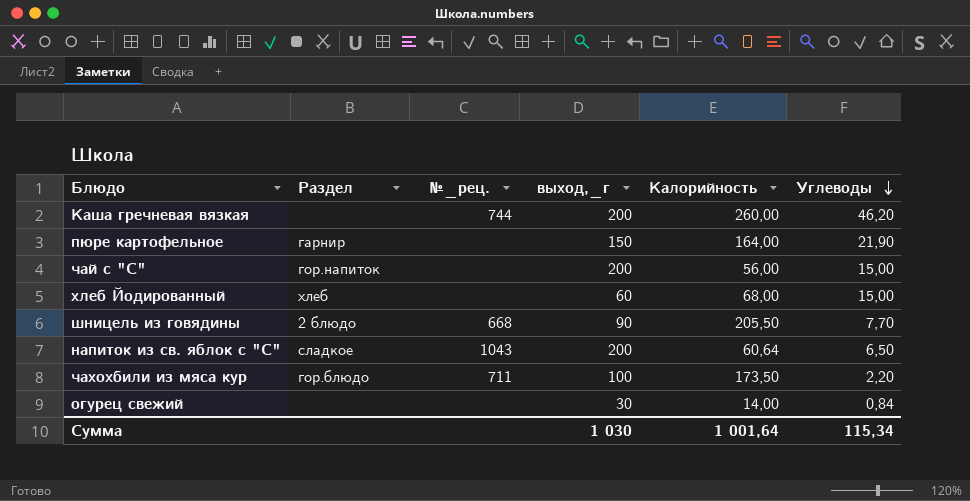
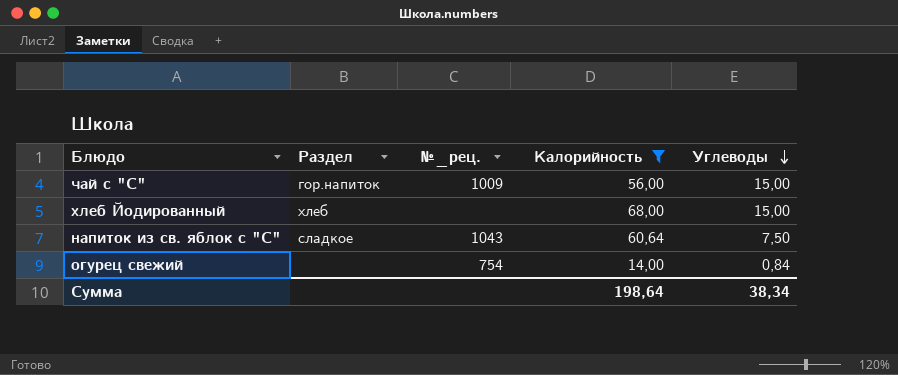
filter: none -> Калорийность <= 68,00
column выход,_г | position: 4 -> none
чай с "С" | №_рец.: none -> 1009
напиток из св. яблок с "С" | Углеводы: 6,50 -> 7,50
огурец свежий | №_рец.: none -> 754
Сумма | Калорийность: 1 001,64 -> 198,64
Сумма | Углеводы: 115,34 -> 38,34

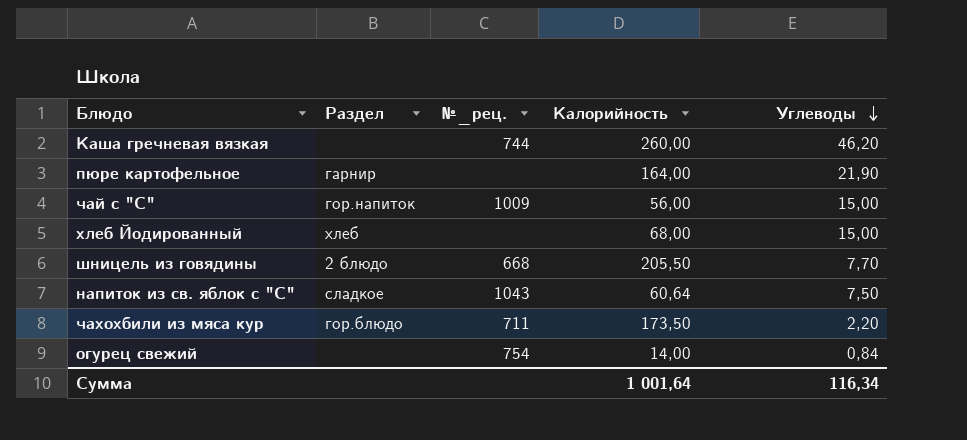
filter: Калорийность <= 68,00 -> none
Сумма | Калорийность: 198,64 -> 1 001,64
Сумма | Углеводы: 38,34 -> 116,34

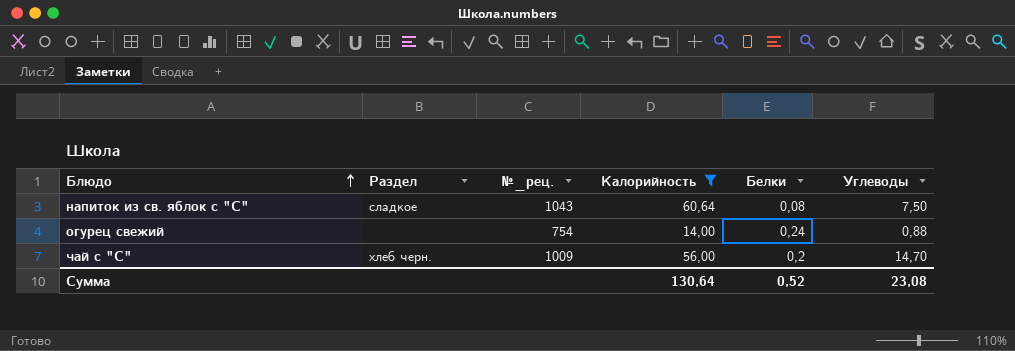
filter: none -> Калорийность <= 60,64
row order: Углеводы descending -> Блюдо ascending
column Белки | position: none -> 5
огурец свежий | Углеводы: 0,84 -> 0,88
чай с "С" | Раздел: гор.напиток -> хлеб черн.
чай с "С" | Углеводы: 15,00 -> 14,70
Сумма | Калорийность: 1 001,64 -> 130,64
Сумма | Углеводы: 116,34 -> 23,08

